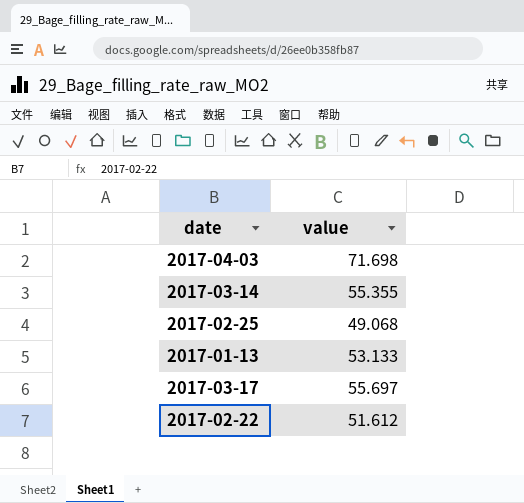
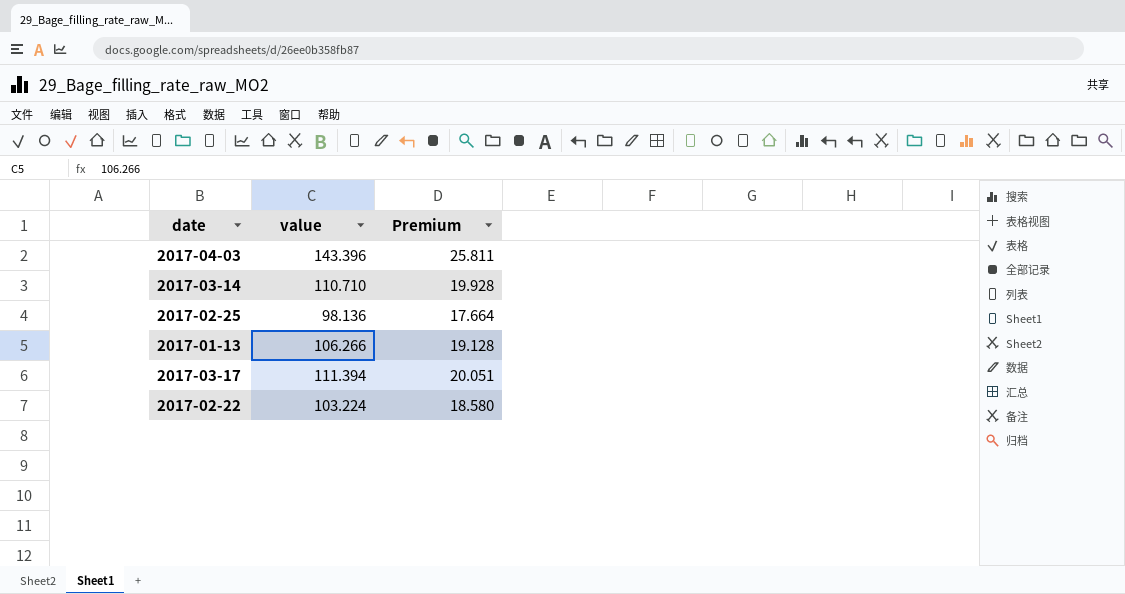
column Premium | formula: none -> [value] * 0.18
2017-04-03 | value: 71.698 -> 143.396
2017-03-14 | value: 55.355 -> 110.710
2017-02-25 | value: 49.068 -> 98.136
2017-01-13 | value: 53.133 -> 106.266
2017-03-17 | value: 55.697 -> 111.394
2017-02-22 | value: 51.612 -> 103.224

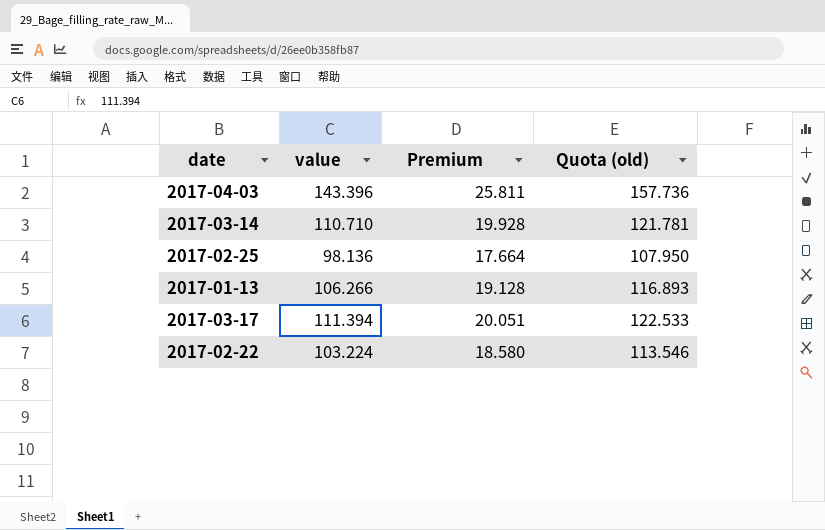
column Quota (old) | formula: none -> [value] * 1.1

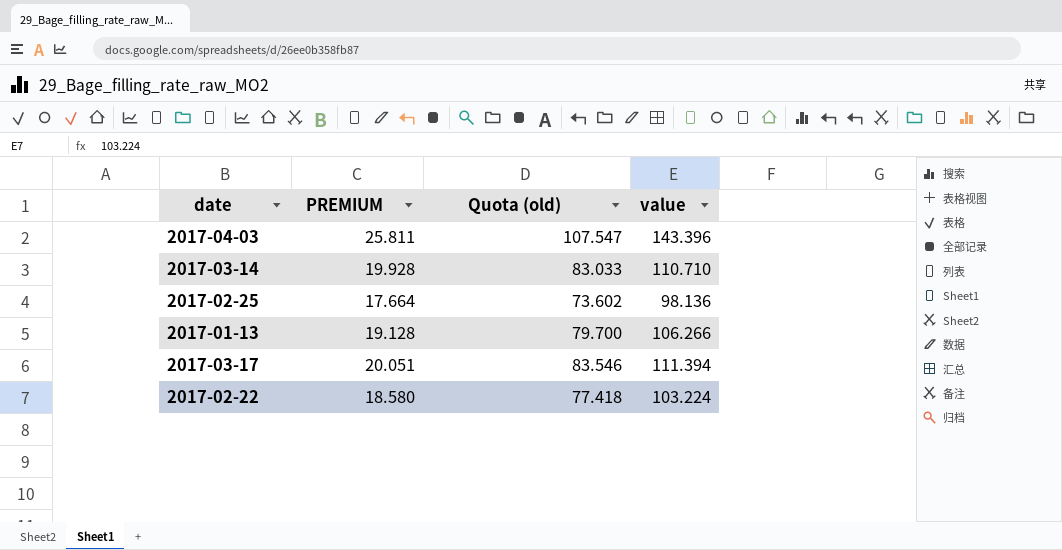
column name: Premium -> PREMIUM
column Quota (old) | formula: [value] * 1.1 -> [value] * 0.75
column value | position: 2 -> 4

